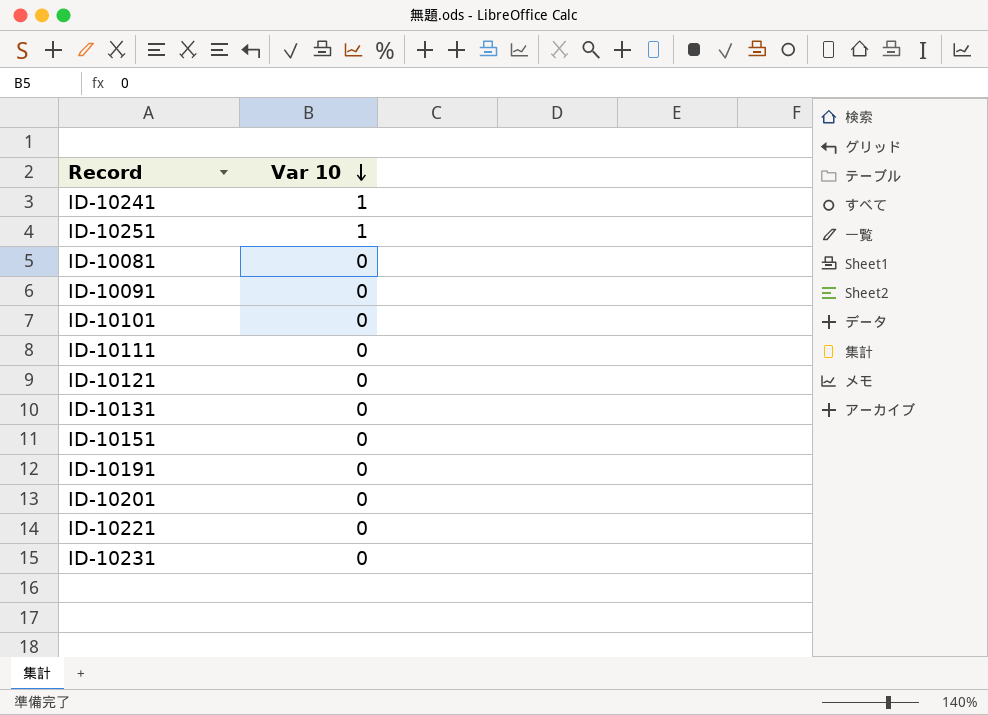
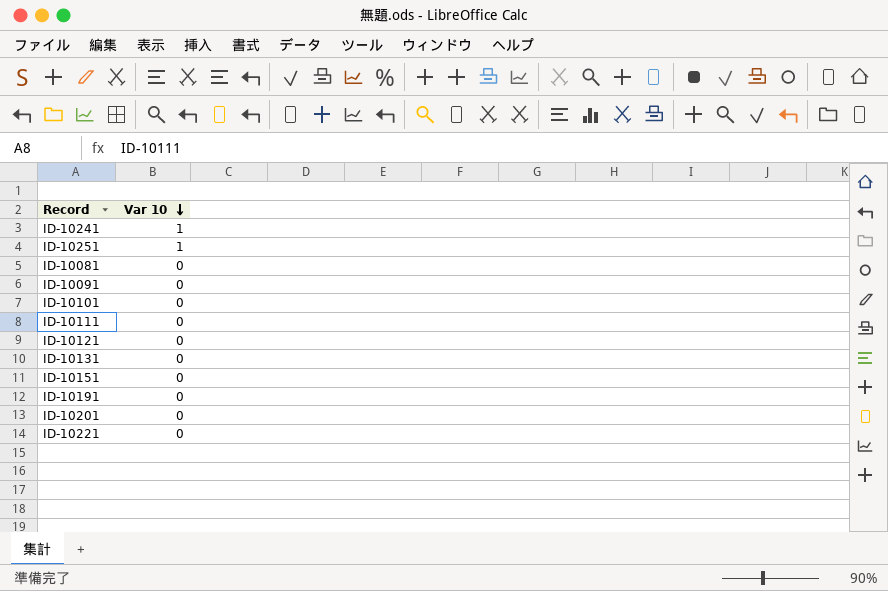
row ID-10231: 0 -> none

